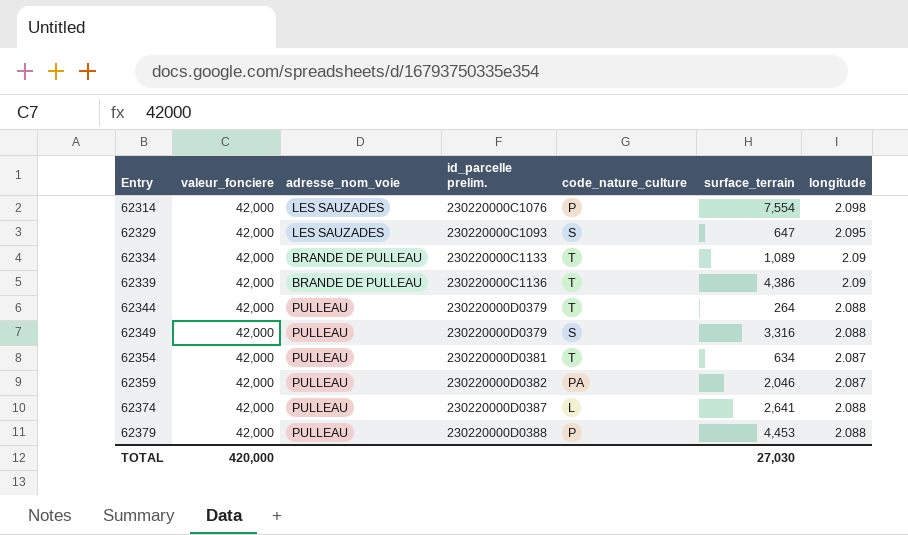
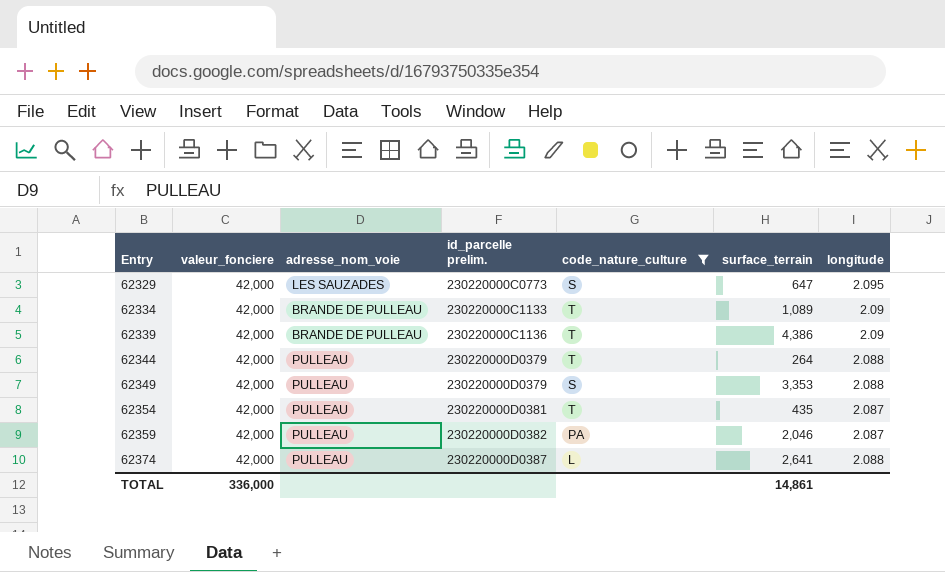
filter: none -> code_nature_culture != P
62329 | id_parcelle prelim.: 230220000C1093 -> 230220000C0773
62349 | surface_terrain: 3,316 -> 3,353
62354 | surface_terrain: 634 -> 435
TOTAL | valeur_fonciere: 420,000 -> 336,000
TOTAL | surface_terrain: 27,030 -> 14,861

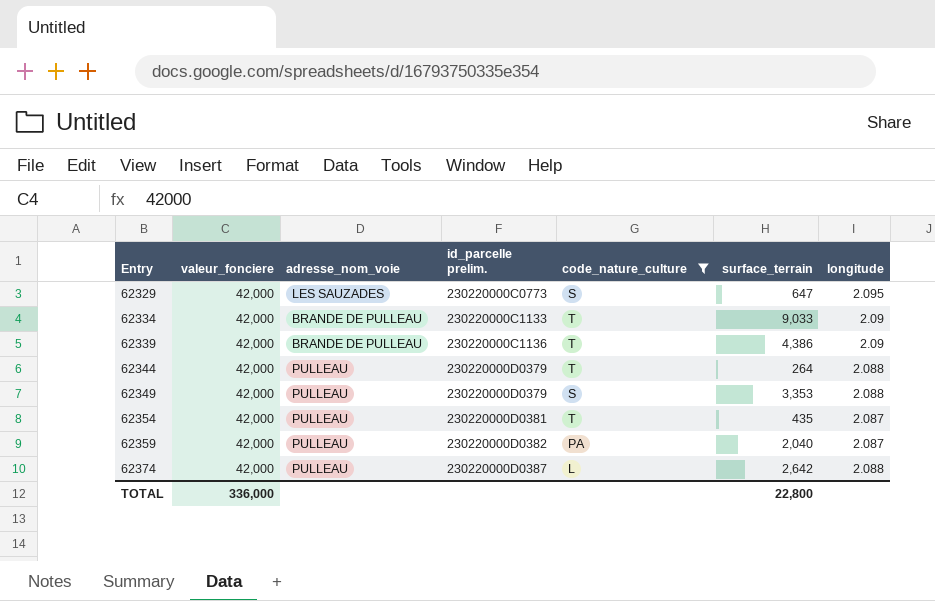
62334 | surface_terrain: 1,089 -> 9,033
62359 | surface_terrain: 2,046 -> 2,040
62374 | surface_terrain: 2,641 -> 2,642
TOTAL | surface_terrain: 14,861 -> 22,800

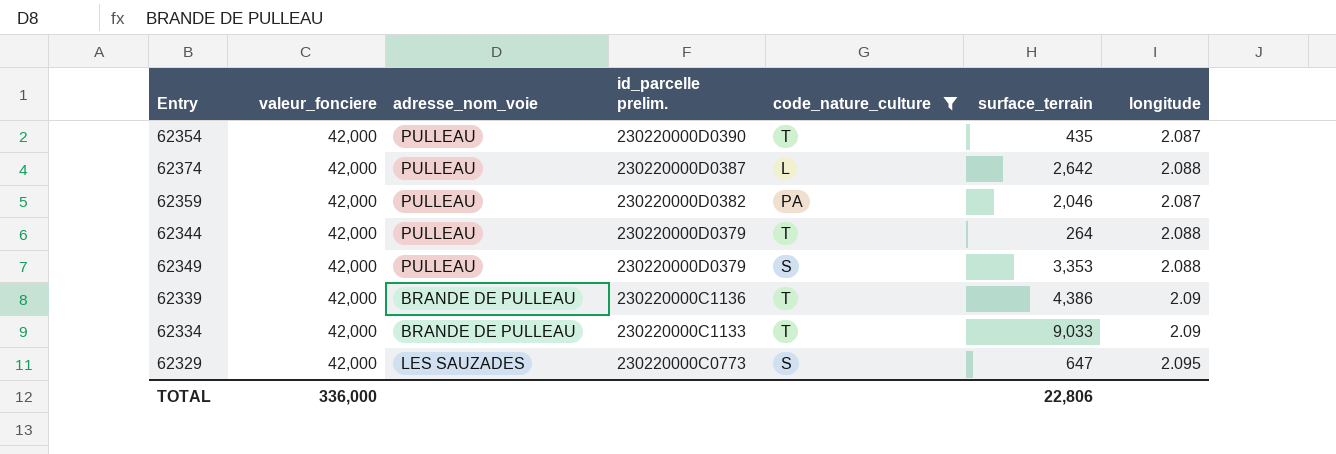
row order: Entry ascending -> id_parcelle prelim. descending
62354 | id_parcelle prelim.: 230220000D0381 -> 230220000D0390
62359 | surface_terrain: 2,040 -> 2,046
TOTAL | surface_terrain: 22,800 -> 22,806

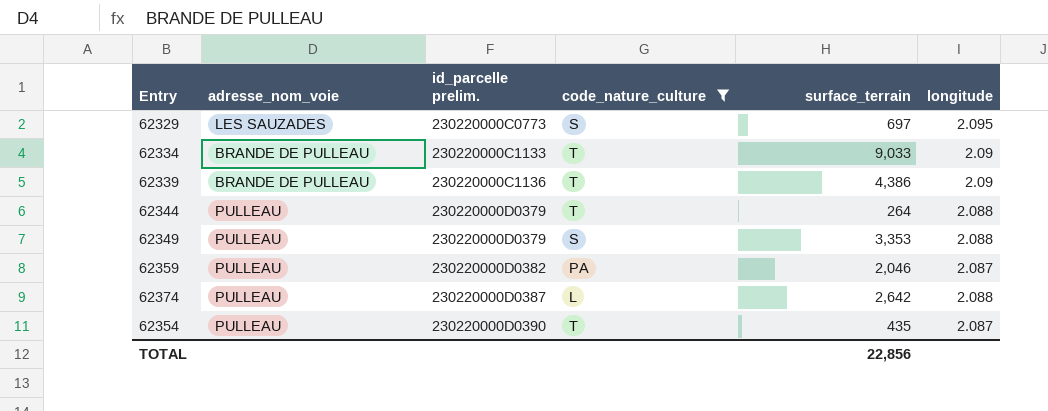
row order: id_parcelle prelim. descending -> id_parcelle prelim. ascending
column valeur_fonciere | position: 2 -> none
62329 | surface_terrain: 647 -> 697
TOTAL | surface_terrain: 22,806 -> 22,856

